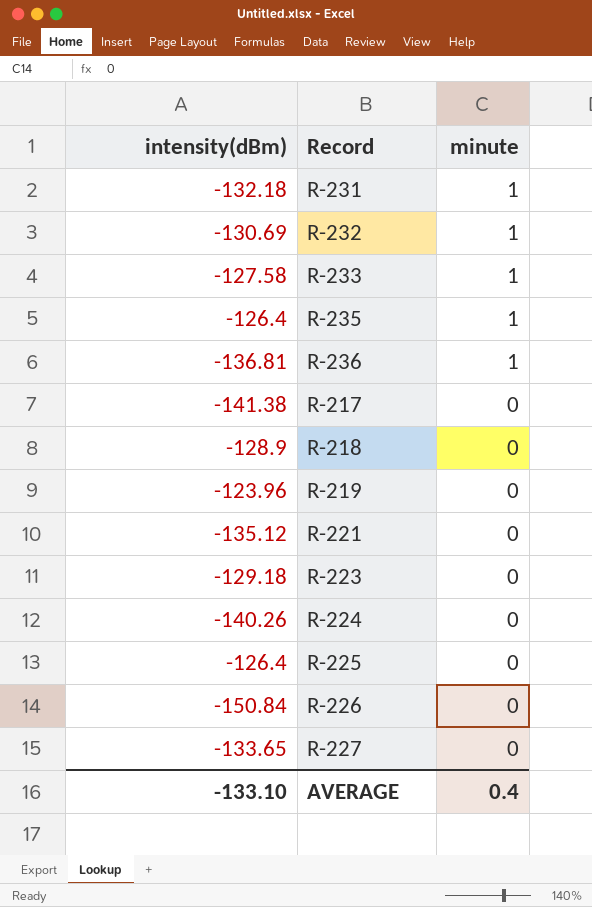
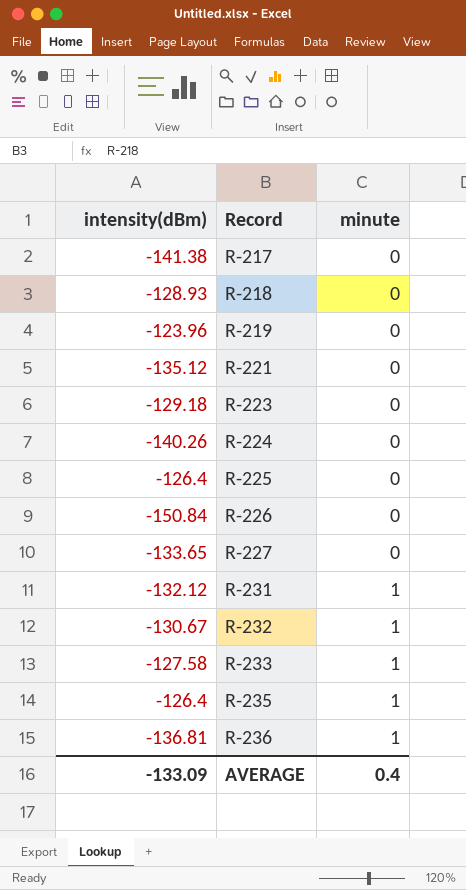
row order: minute descending -> Record ascending
R-218 | intensity(dBm): -128.9 -> -128.93
R-231 | intensity(dBm): -132.18 -> -132.12
R-232 | intensity(dBm): -130.69 -> -130.67
AVERAGE | intensity(dBm): -133.10 -> -133.09

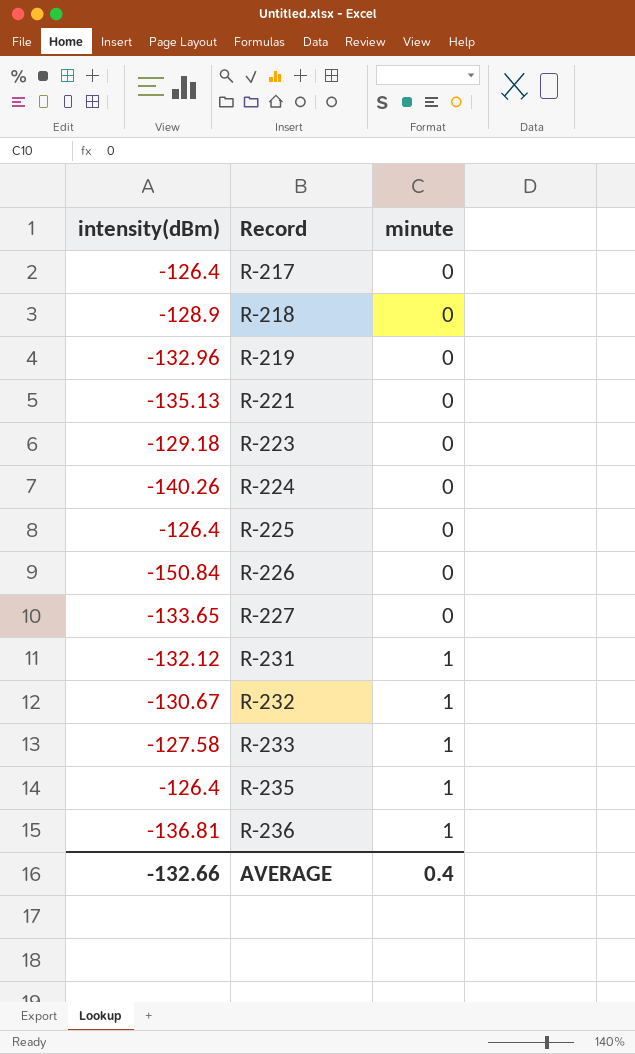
R-217 | intensity(dBm): -141.38 -> -126.4
R-218 | intensity(dBm): -128.93 -> -128.9
R-219 | intensity(dBm): -123.96 -> -132.96
R-221 | intensity(dBm): -135.12 -> -135.13
AVERAGE | intensity(dBm): -133.09 -> -132.66

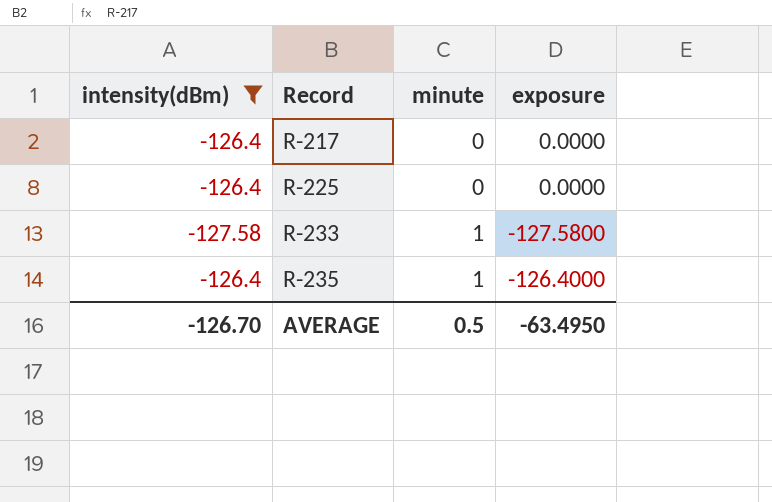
filter: none -> intensity(dBm) >= -127.58
column exposure | formula: none -> [intensity(dBm)] * [minute]
AVERAGE | intensity(dBm): -132.66 -> -126.70
AVERAGE | minute: 0.4 -> 0.5

